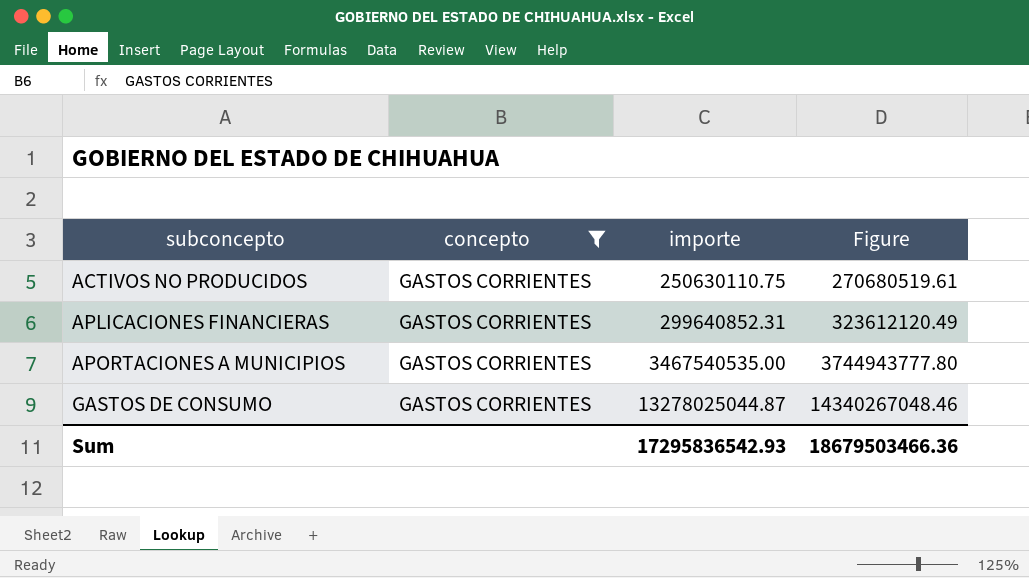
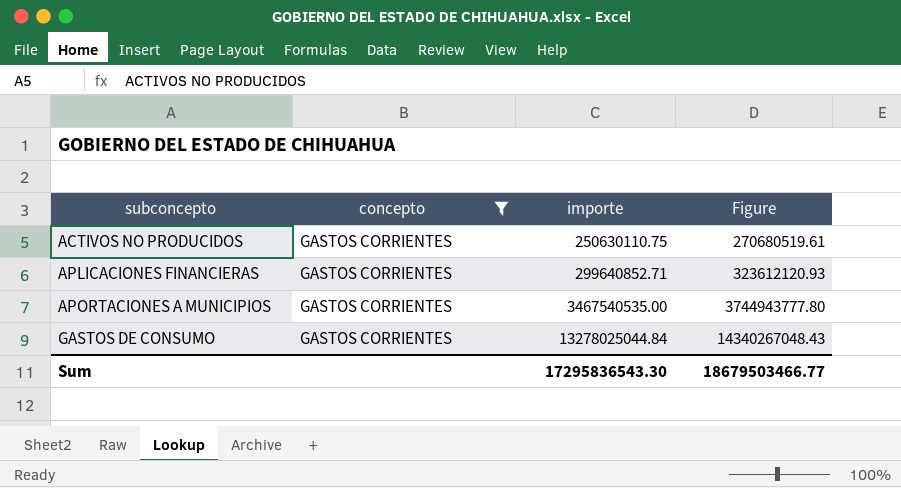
APLICACIONES FINANCIERAS | importe: 299640852.31 -> 299640852.71
APLICACIONES FINANCIERAS | Figure: 323612120.49 -> 323612120.93
GASTOS DE CONSUMO | importe: 13278025044.87 -> 13278025044.84
GASTOS DE CONSUMO | Figure: 14340267048.46 -> 14340267048.43
Sum | importe: 17295836542.93 -> 17295836543.30
Sum | Figure: 18679503466.36 -> 18679503466.77

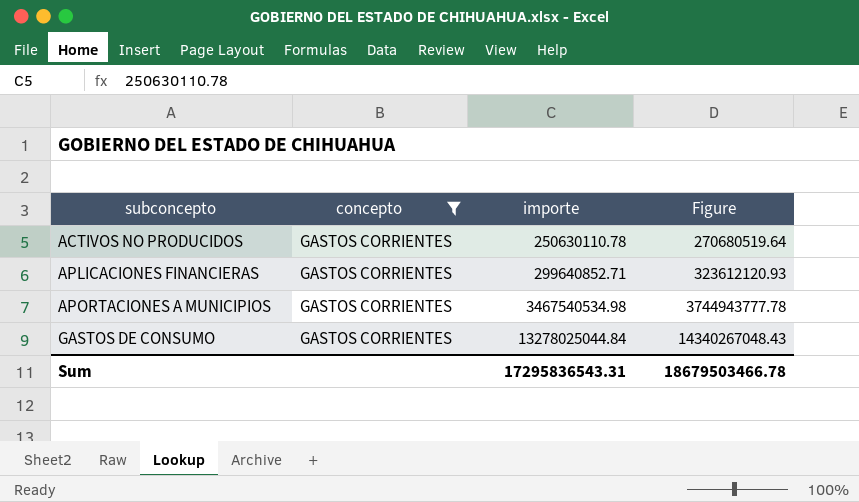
ACTIVOS NO PRODUCIDOS | importe: 250630110.75 -> 250630110.78
ACTIVOS NO PRODUCIDOS | Figure: 270680519.61 -> 270680519.64
APORTACIONES A MUNICIPIOS | importe: 3467540535.00 -> 3467540534.98
APORTACIONES A MUNICIPIOS | Figure: 3744943777.80 -> 3744943777.78
Sum | importe: 17295836543.30 -> 17295836543.31
Sum | Figure: 18679503466.77 -> 18679503466.78

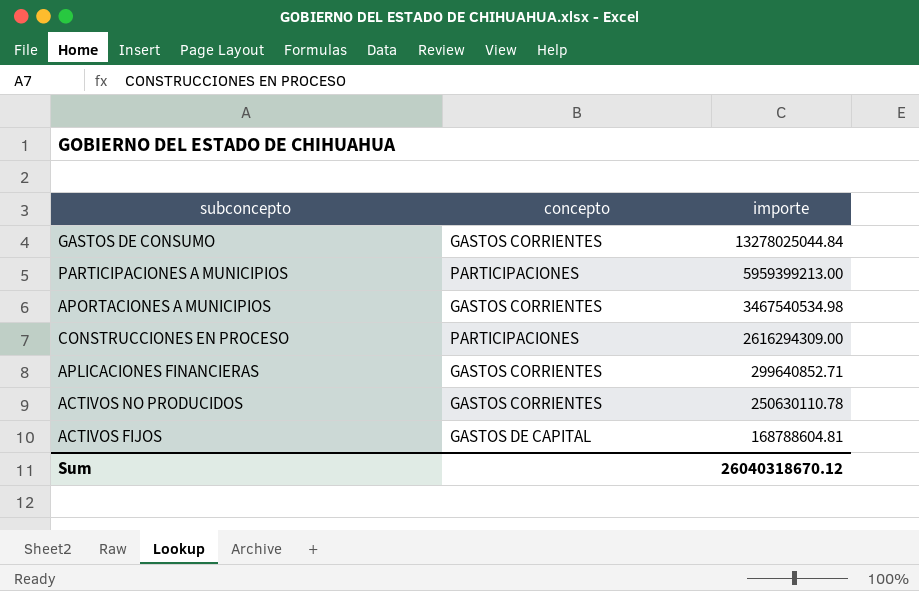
filter: concepto = GASTOS CORRIENTES -> none
row order: subconcepto ascending -> importe descending
column Figure | formula: [importe] * 1.08 -> none
Sum | importe: 17295836543.31 -> 26040318670.12

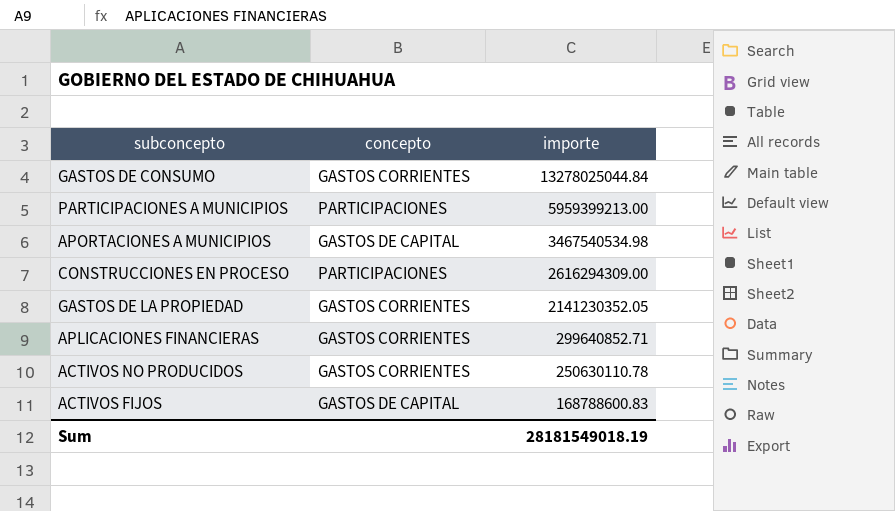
APORTACIONES A MUNICIPIOS | concepto: GASTOS CORRIENTES -> GASTOS DE CAPITAL
row GASTOS DE LA PROPIEDAD: none -> GASTOS CORRIENTES | 2141230352.05
ACTIVOS FIJOS | importe: 168788604.81 -> 168788600.83
Sum | importe: 26040318670.12 -> 28181549018.19

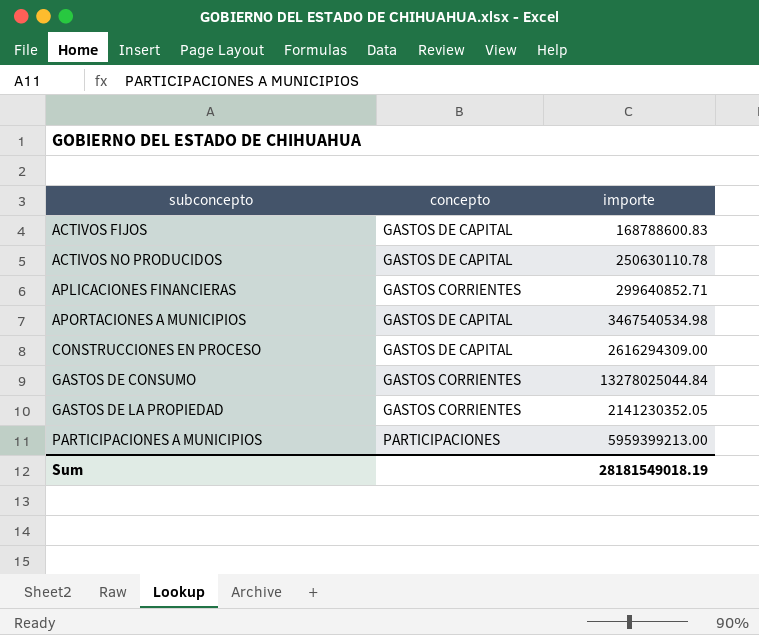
row order: importe descending -> subconcepto ascending
ACTIVOS NO PRODUCIDOS | concepto: GASTOS CORRIENTES -> GASTOS DE CAPITAL
CONSTRUCCIONES EN PROCESO | concepto: PARTICIPACIONES -> GASTOS DE CAPITAL

